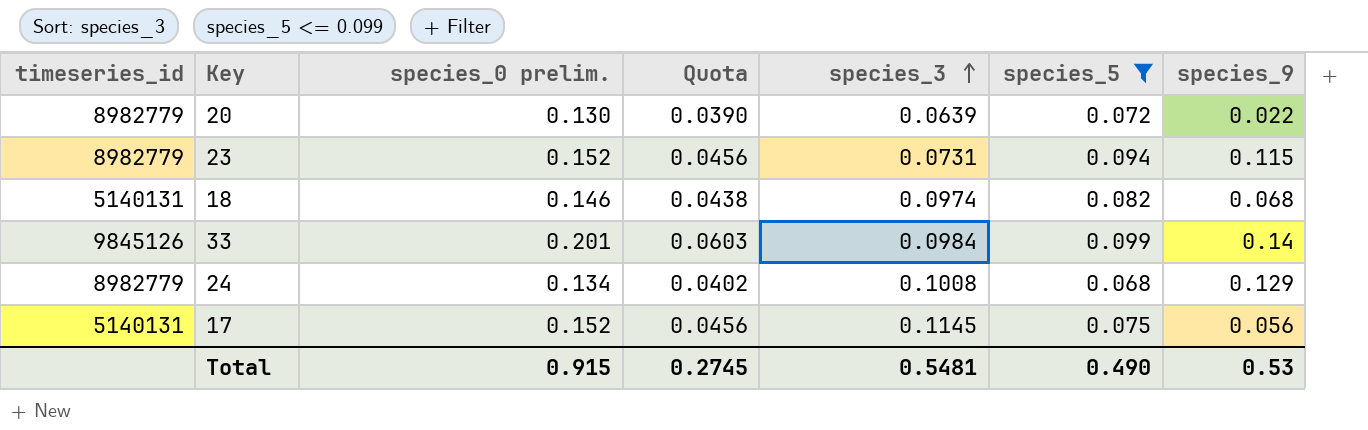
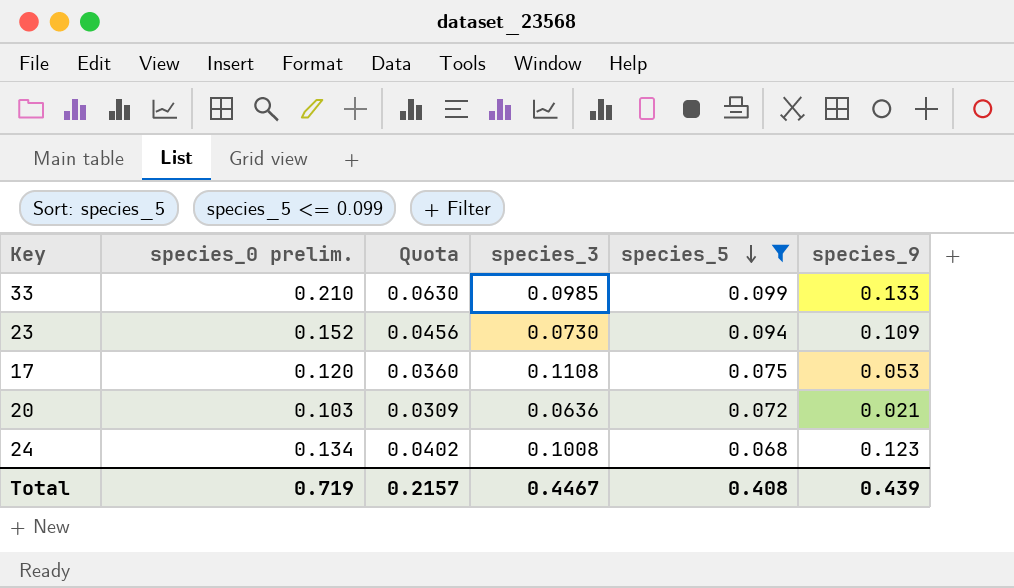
row order: species_3 ascending -> species_5 descending
column timeseries_id | position: 1 -> none
row 18: 5140131 | 0.146 | 0.0438 | 0.0974 | 0.082 | 0.068 -> none
33 | species_0 prelim.: 0.201 -> 0.210
33 | Quota: 0.0603 -> 0.0630
33 | species_3: 0.0984 -> 0.0985
33 | species_9: 0.14 -> 0.133
23 | species_3: 0.0731 -> 0.0730
23 | species_9: 0.115 -> 0.109
17 | species_0 prelim.: 0.152 -> 0.120
17 | Quota: 0.0456 -> 0.0360
17 | species_3: 0.1145 -> 0.1108
17 | species_9: 0.056 -> 0.053
20 | species_0 prelim.: 0.130 -> 0.103
20 | Quota: 0.0390 -> 0.0309
20 | species_3: 0.0639 -> 0.0636
20 | species_9: 0.022 -> 0.021
24 | species_9: 0.129 -> 0.123
Total | species_0 prelim.: 0.915 -> 0.719
Total | Quota: 0.2745 -> 0.2157
Total | species_3: 0.5481 -> 0.4467
Total | species_5: 0.490 -> 0.408
Total | species_9: 0.53 -> 0.439

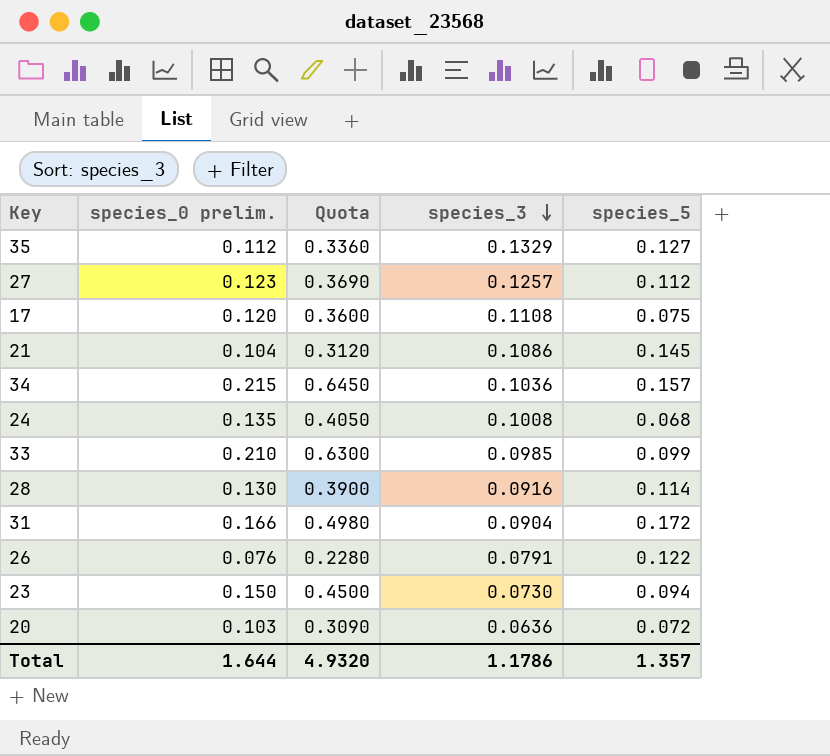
filter: species_5 <= 0.099 -> none
row order: species_5 descending -> species_3 descending
column species_9 | position: 6 -> none
column Quota | formula: [species_0 prelim.] * 0.3 -> [species_0 prelim.] * 3
24 | species_0 prelim.: 0.134 -> 0.135
23 | species_0 prelim.: 0.152 -> 0.150
Total | species_0 prelim.: 0.719 -> 1.644
Total | Quota: 0.2157 -> 4.9320
Total | species_3: 0.4467 -> 1.1786
Total | species_5: 0.408 -> 1.357

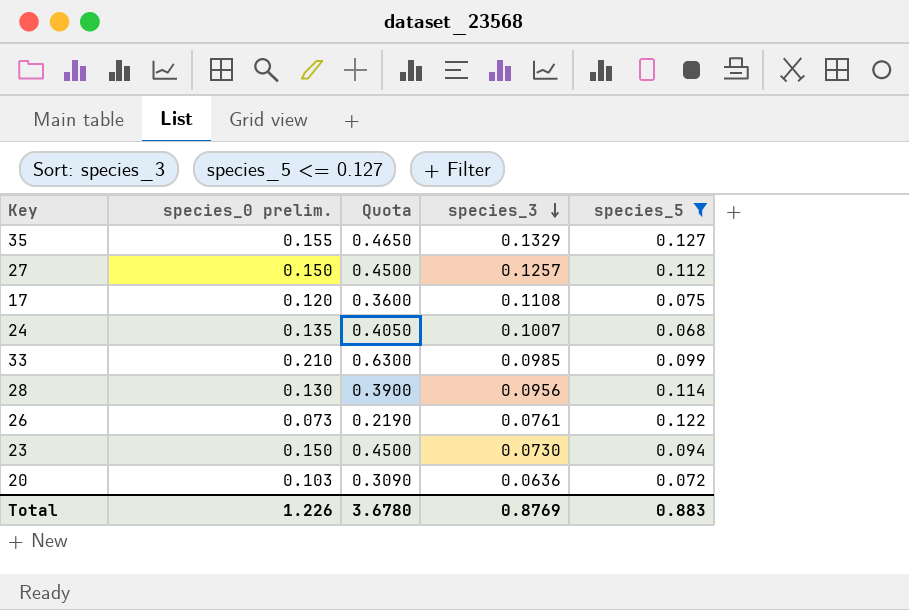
filter: none -> species_5 <= 0.127
35 | species_0 prelim.: 0.112 -> 0.155
35 | Quota: 0.3360 -> 0.4650
27 | species_0 prelim.: 0.123 -> 0.150
27 | Quota: 0.3690 -> 0.4500
24 | species_3: 0.1008 -> 0.1007
28 | species_3: 0.0916 -> 0.0956
26 | species_0 prelim.: 0.076 -> 0.073
26 | Quota: 0.2280 -> 0.2190
26 | species_3: 0.0791 -> 0.0761
Total | species_0 prelim.: 1.644 -> 1.226
Total | Quota: 4.9320 -> 3.6780
Total | species_3: 1.1786 -> 0.8769
Total | species_5: 1.357 -> 0.883

